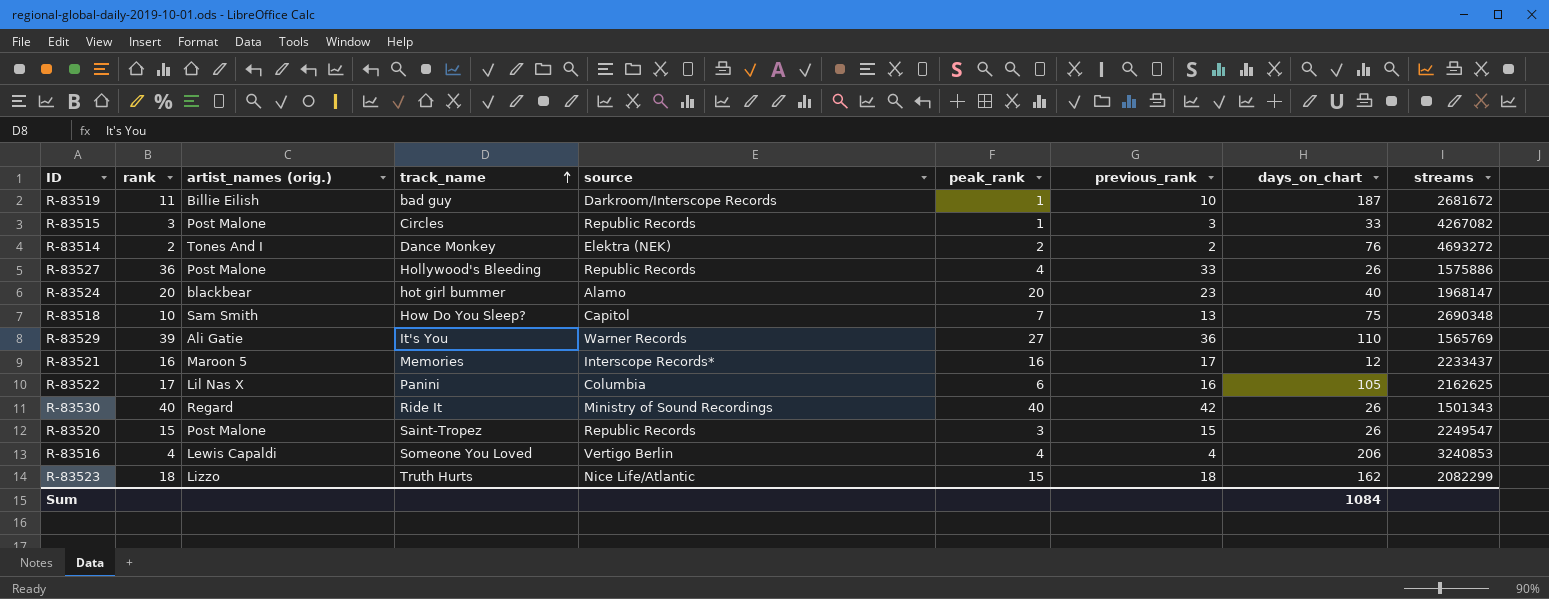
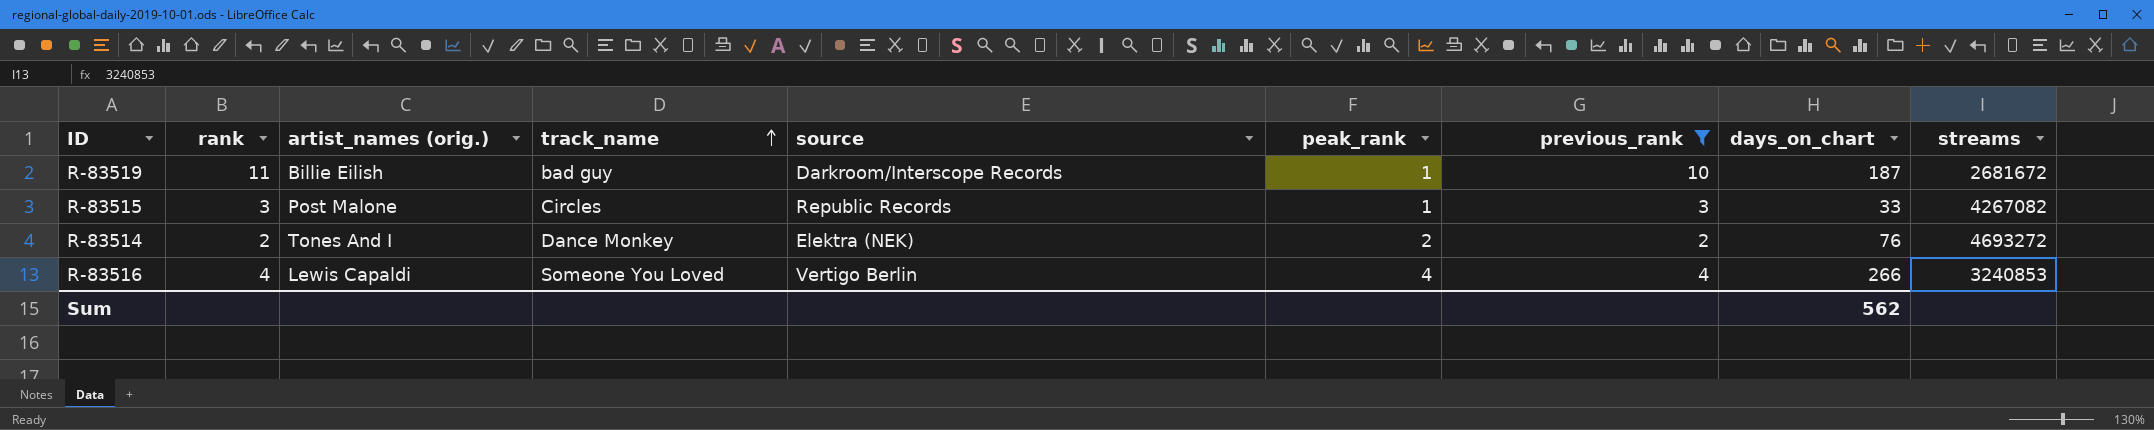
filter: none -> previous_rank <= 10
R-83516 | days_on_chart: 206 -> 266
Sum | days_on_chart: 1084 -> 562

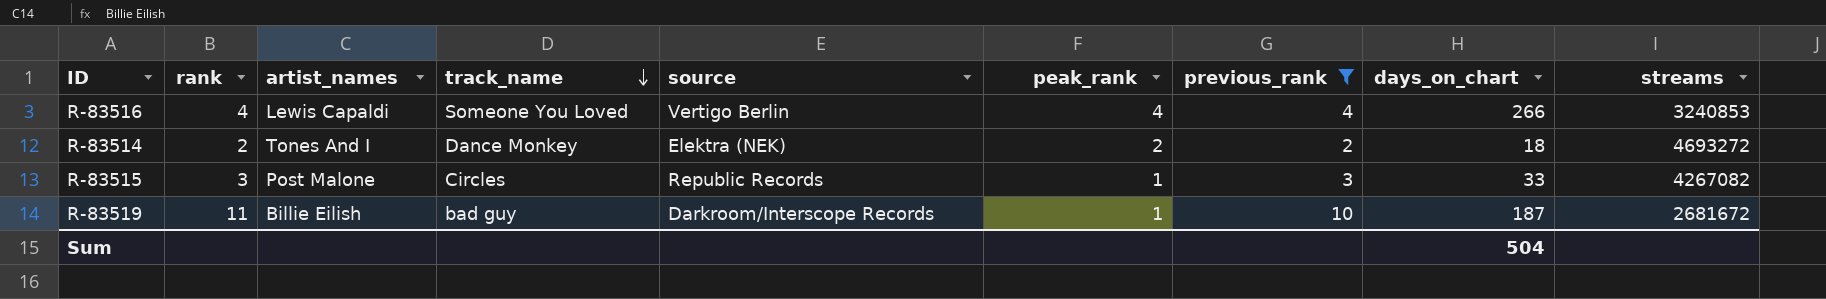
row order: track_name ascending -> track_name descending
column name: artist_names (orig.) -> artist_names
R-83514 | days_on_chart: 76 -> 18
Sum | days_on_chart: 562 -> 504

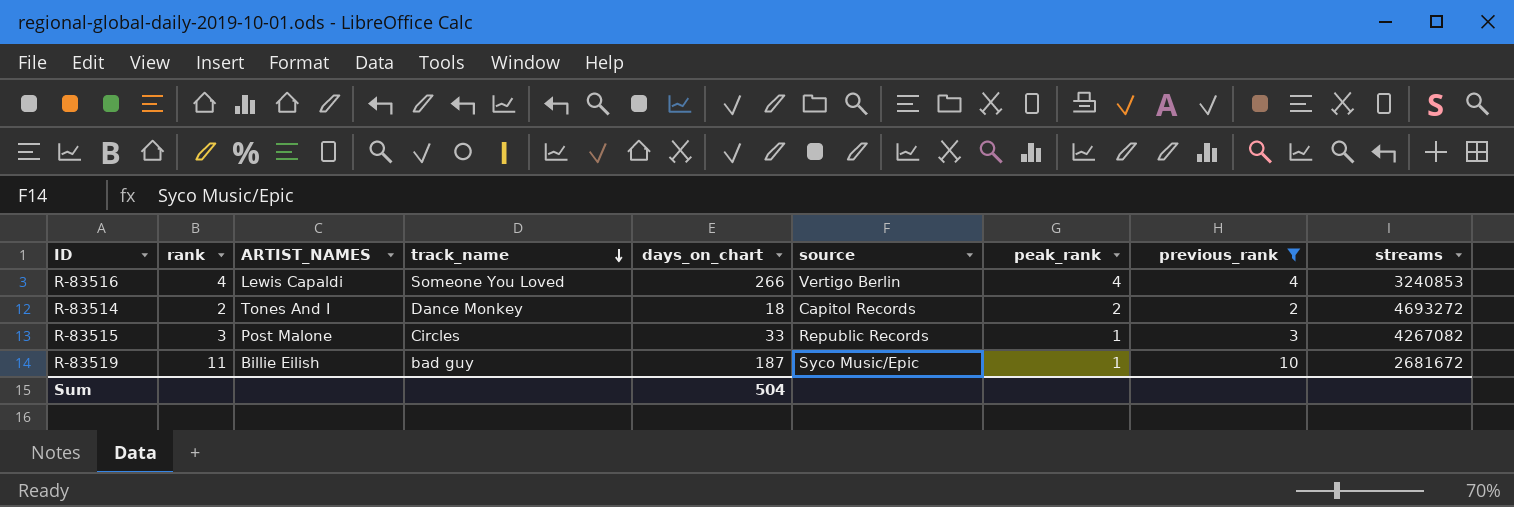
column name: artist_names -> ARTIST_NAMES
column days_on_chart | position: 8 -> 5
R-83514 | source: Elektra (NEK) -> Capitol Records
R-83519 | source: Darkroom/Interscope Records -> Syco Music/Epic

